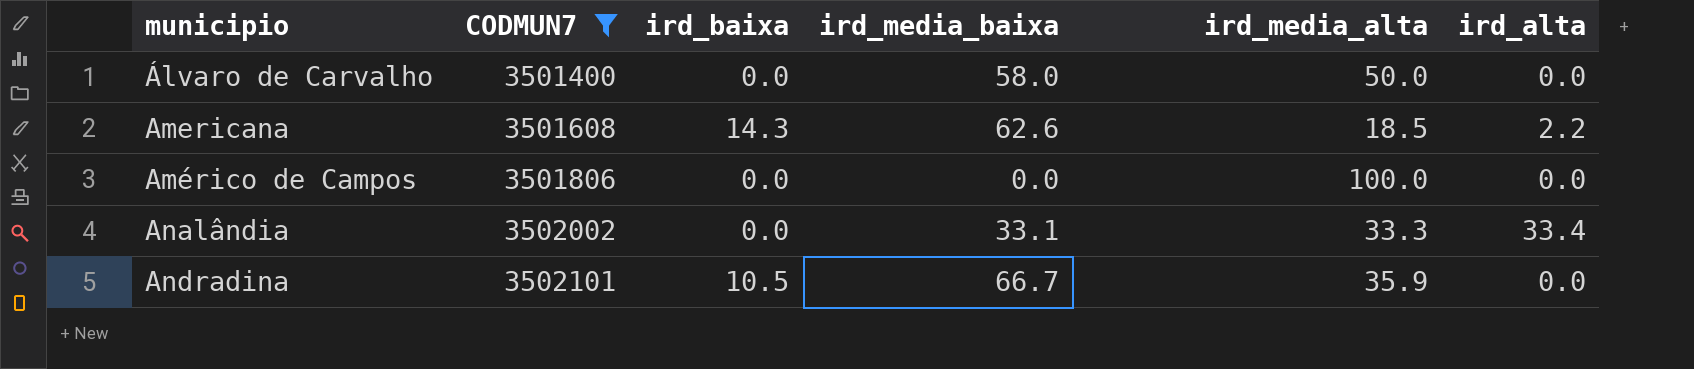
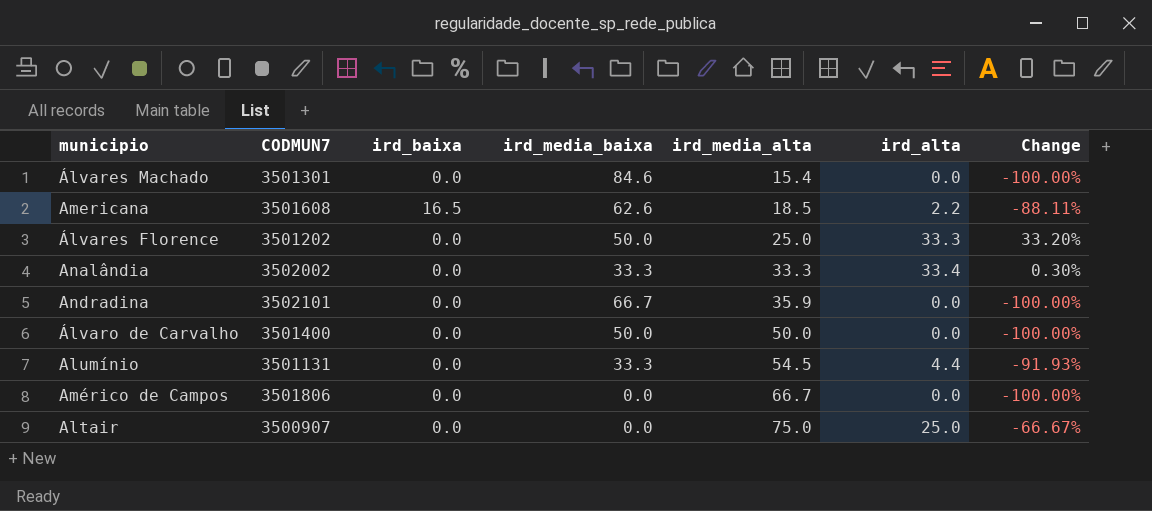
filter: CODMUN7 >= 3501400 -> none
row order: municipio ascending -> ird_media_alta ascending
column Change | formula: none -> ([ird_alta] - [ird_media_alta]) / [ird_media_alta]
Americana | ird_baixa: 14.3 -> 16.5
Analândia | ird_media_baixa: 33.1 -> 33.3
Andradina | ird_baixa: 10.5 -> 0.0
Álvaro de Carvalho | ird_media_baixa: 58.0 -> 50.0
Américo de Campos | ird_media_alta: 100.0 -> 66.7

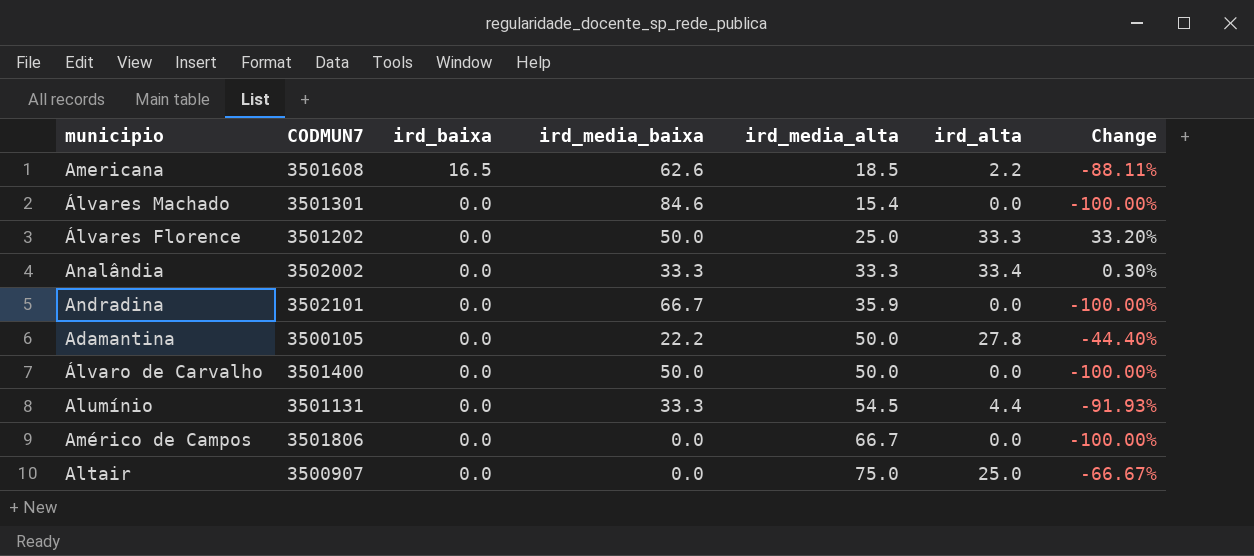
row order: ird_media_alta ascending -> ird_baixa descending
row Adamantina: none -> 3500105 | 0.0 | 22.2 | 50.0 | 27.8 | -44.40%

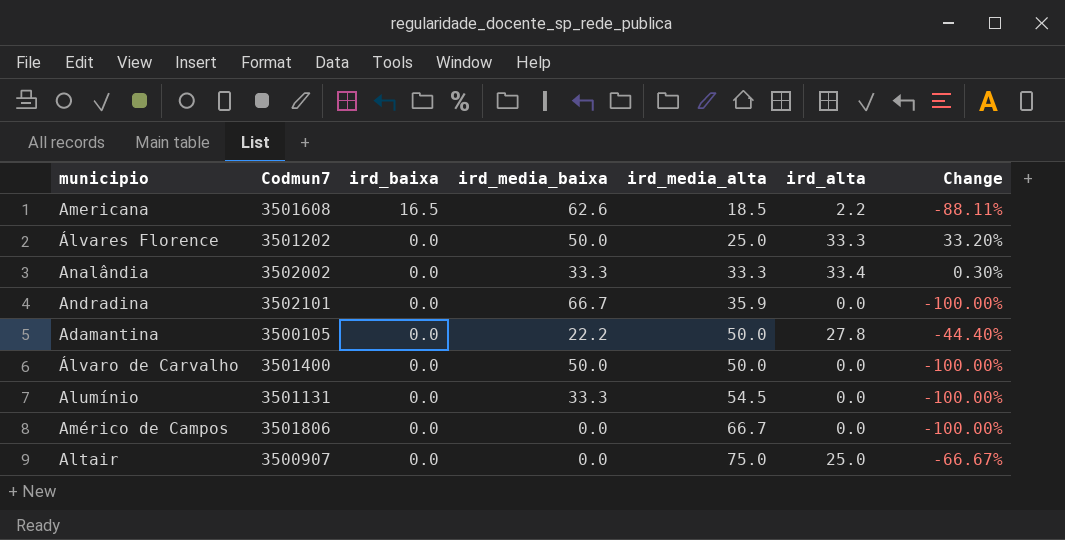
column name: CODMUN7 -> Codmun7
row Álvares Machado: 3501301 | 0.0 | 84.6 | 15.4 | 0.0 | -100.00% -> none
Alumínio | ird_alta: 4.4 -> 0.0
Alumínio | Change: -91.93% -> -100.00%

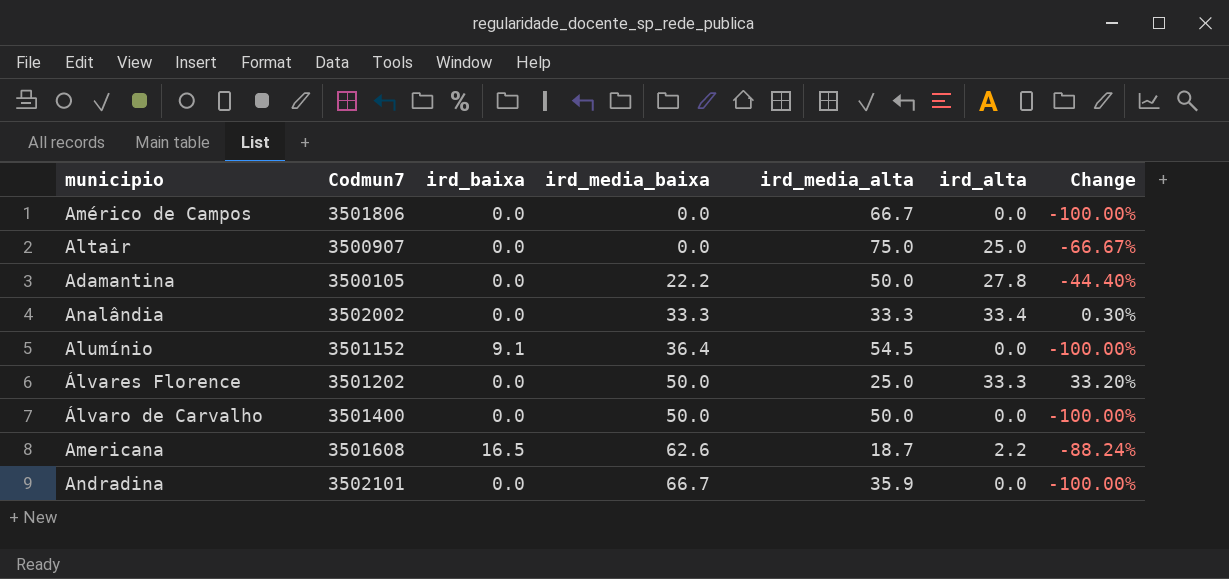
row order: ird_baixa descending -> ird_media_baixa ascending
Alumínio | Codmun7: 3501131 -> 3501152
Alumínio | ird_baixa: 0.0 -> 9.1
Alumínio | ird_media_baixa: 33.3 -> 36.4
Americana | ird_media_alta: 18.5 -> 18.7
Americana | Change: -88.11% -> -88.24%

